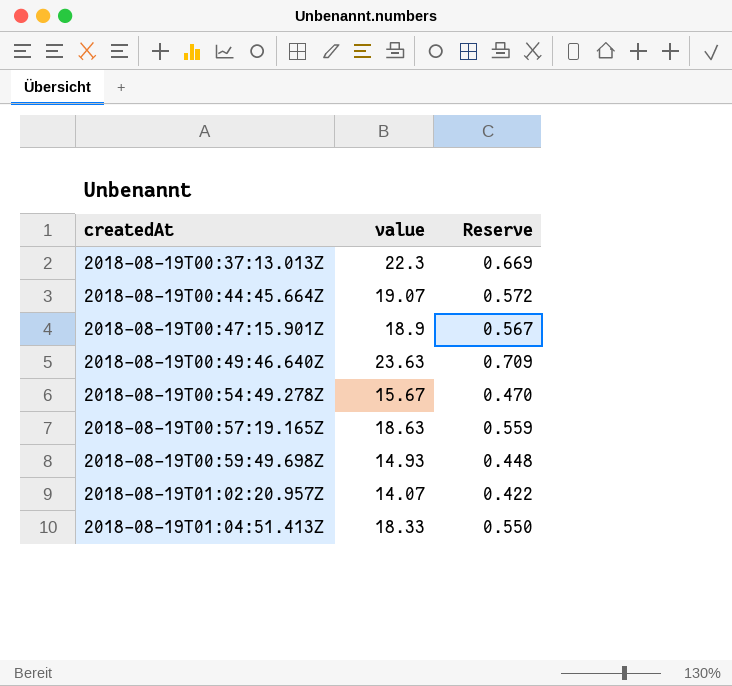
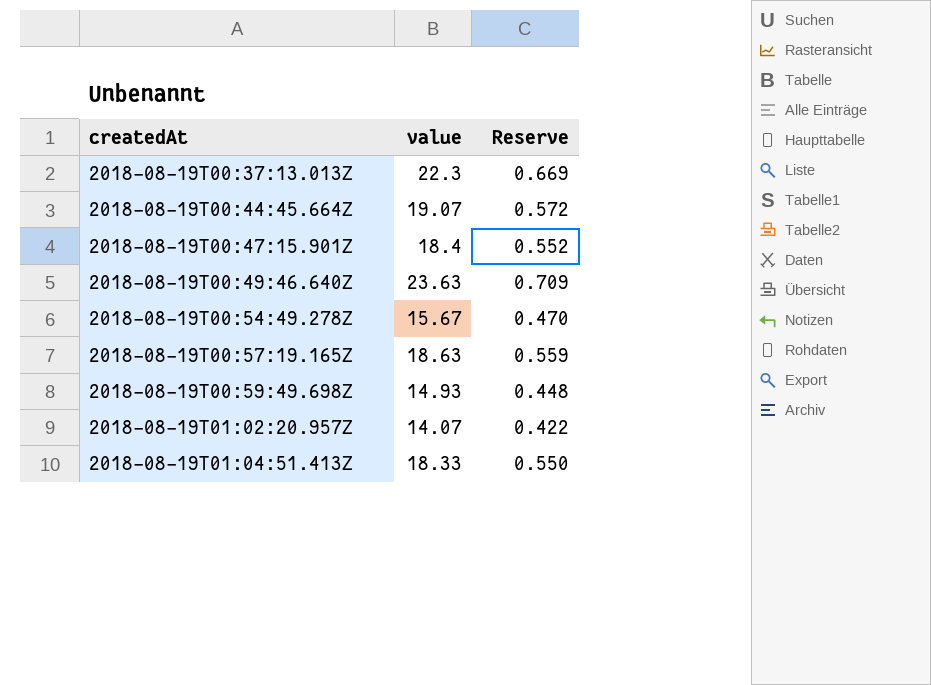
2018-08-19T00:47:15.901Z | value: 18.9 -> 18.4
2018-08-19T00:47:15.901Z | Reserve: 0.567 -> 0.552

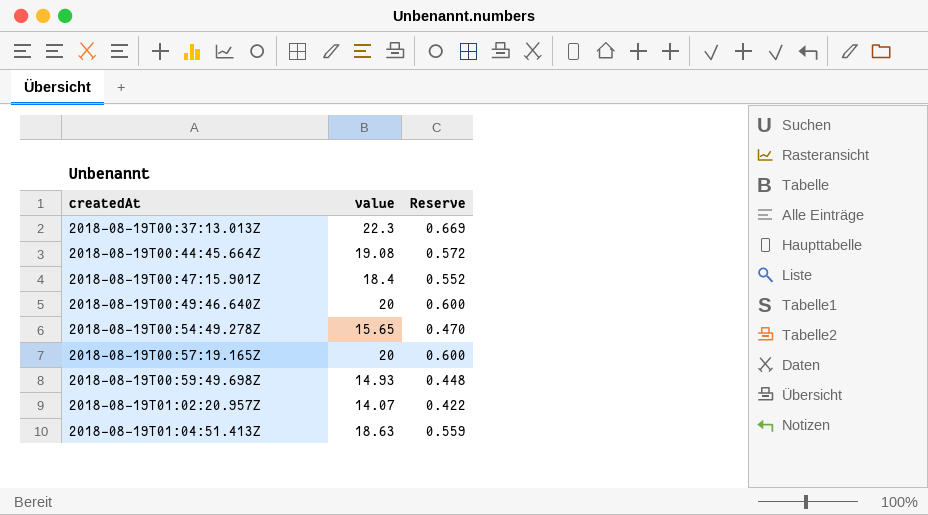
2018-08-19T00:44:45.664Z | value: 19.07 -> 19.08
2018-08-19T00:49:46.640Z | value: 23.63 -> 20
2018-08-19T00:49:46.640Z | Reserve: 0.709 -> 0.600
2018-08-19T00:54:49.278Z | value: 15.67 -> 15.65
2018-08-19T00:57:19.165Z | value: 18.63 -> 20
2018-08-19T00:57:19.165Z | Reserve: 0.559 -> 0.600
2018-08-19T01:04:51.413Z | value: 18.33 -> 18.63
2018-08-19T01:04:51.413Z | Reserve: 0.550 -> 0.559

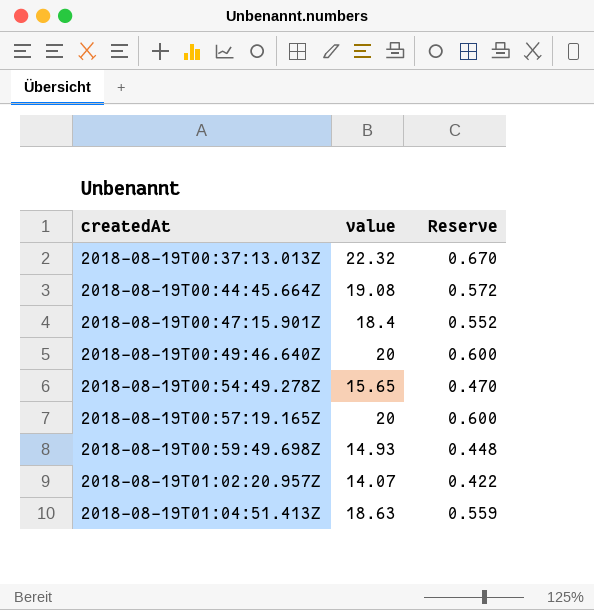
2018-08-19T00:37:13.013Z | value: 22.3 -> 22.32
2018-08-19T00:37:13.013Z | Reserve: 0.669 -> 0.670

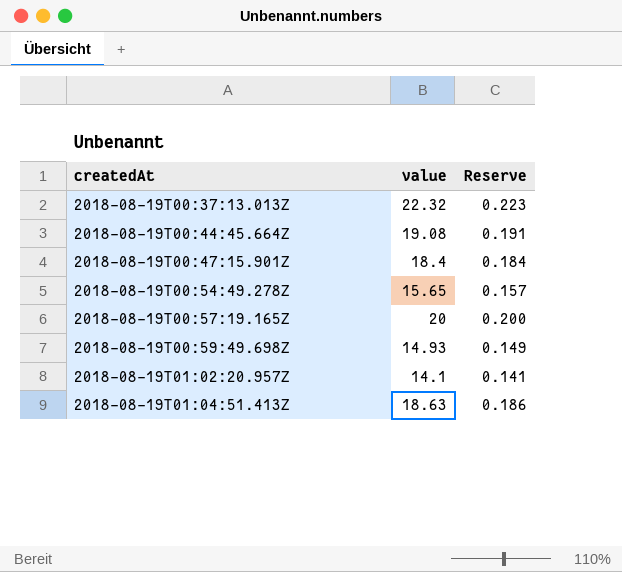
column Reserve | formula: [value] * 0.03 -> [value] * 0.01
row 2018-08-19T00:49:46.640Z: 20 | 0.600 -> none
2018-08-19T01:02:20.957Z | value: 14.07 -> 14.1

